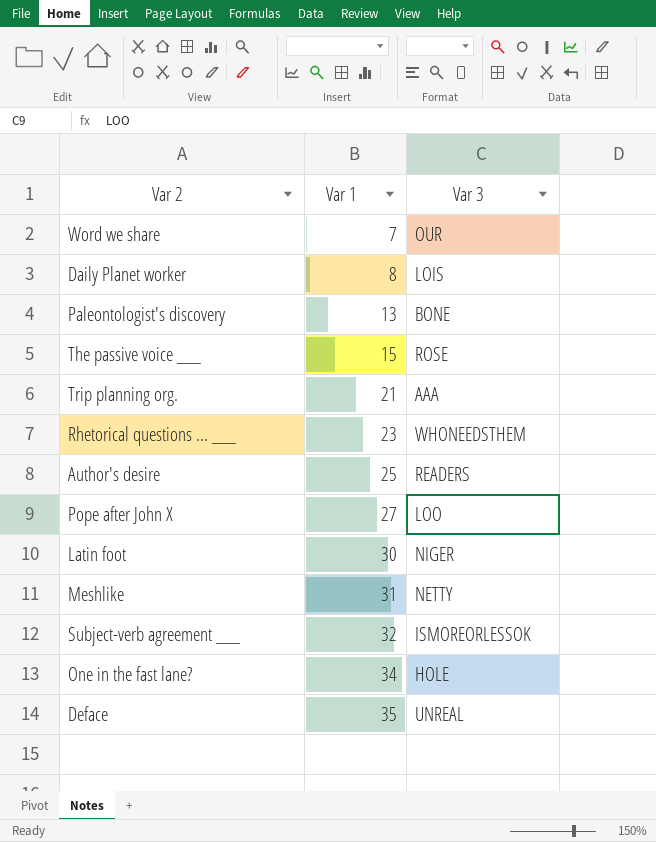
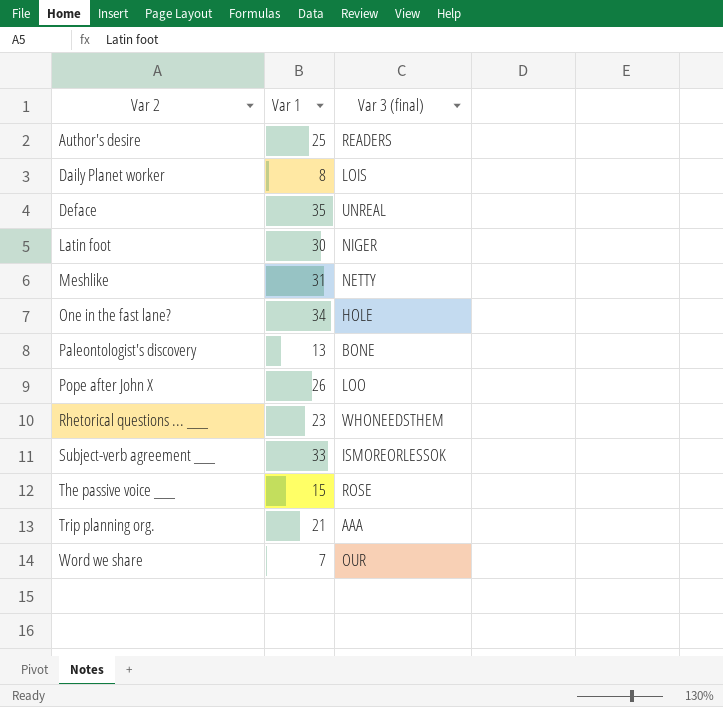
row order: Var 1 ascending -> Var 2 ascending
column name: Var 3 -> Var 3 (final)
Pope after John X | Var 1: 27 -> 26
Subject-verb agreement ___ | Var 1: 32 -> 33

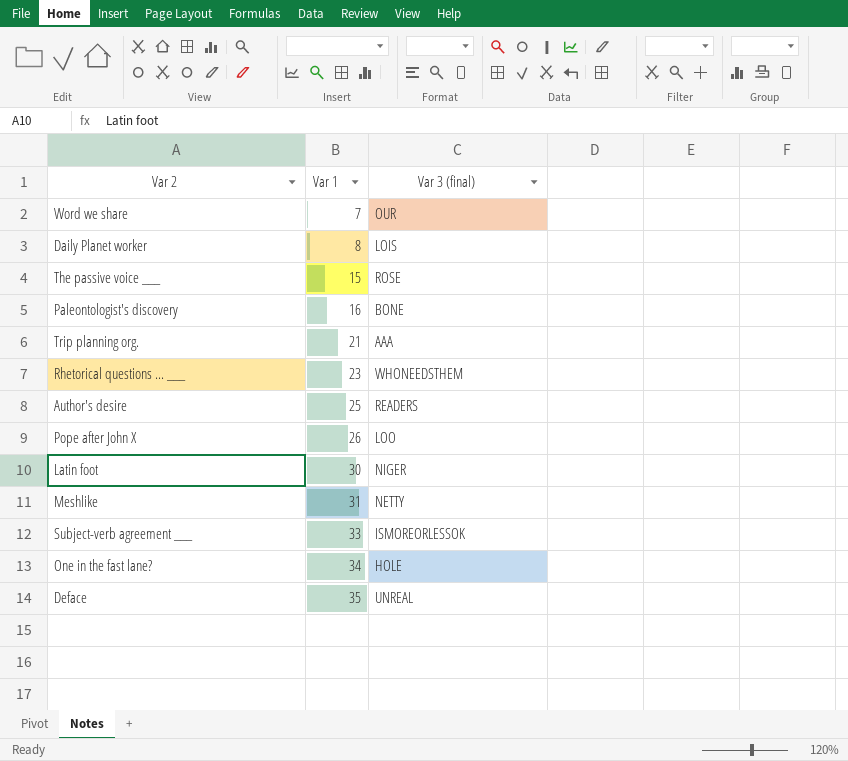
row order: Var 2 ascending -> Var 1 ascending
Paleontologist's discovery | Var 1: 13 -> 16

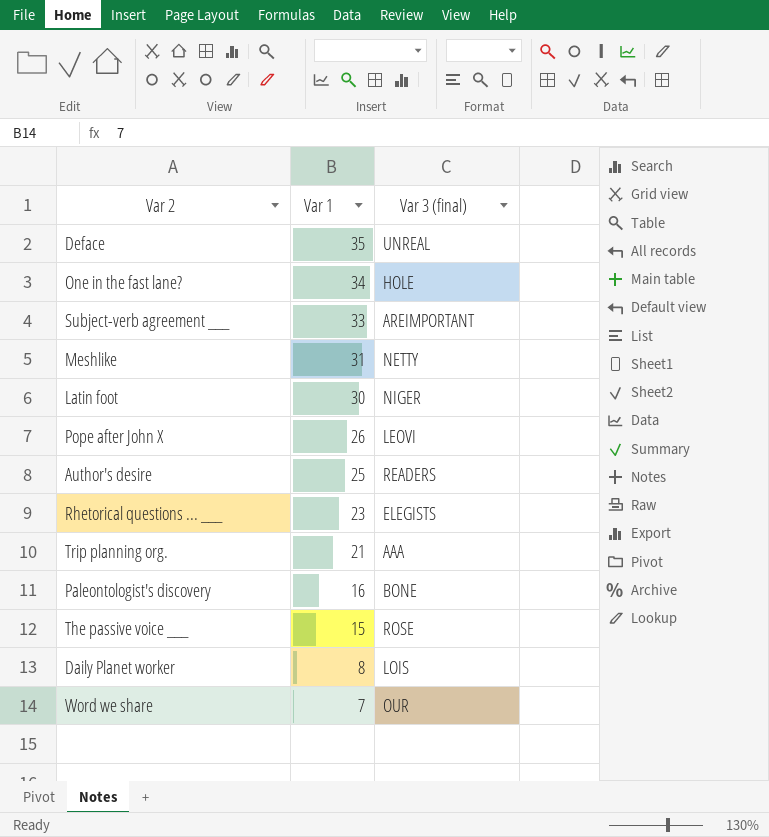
row order: Var 1 ascending -> Var 1 descending
Subject-verb agreement ___ | Var 3 (final): ISMOREORLESSOK -> AREIMPORTANT
Pope after John X | Var 3 (final): LOO -> LEOVI
Rhetorical questions ... ___ | Var 3 (final): WHONEEDSTHEM -> ELEGISTS

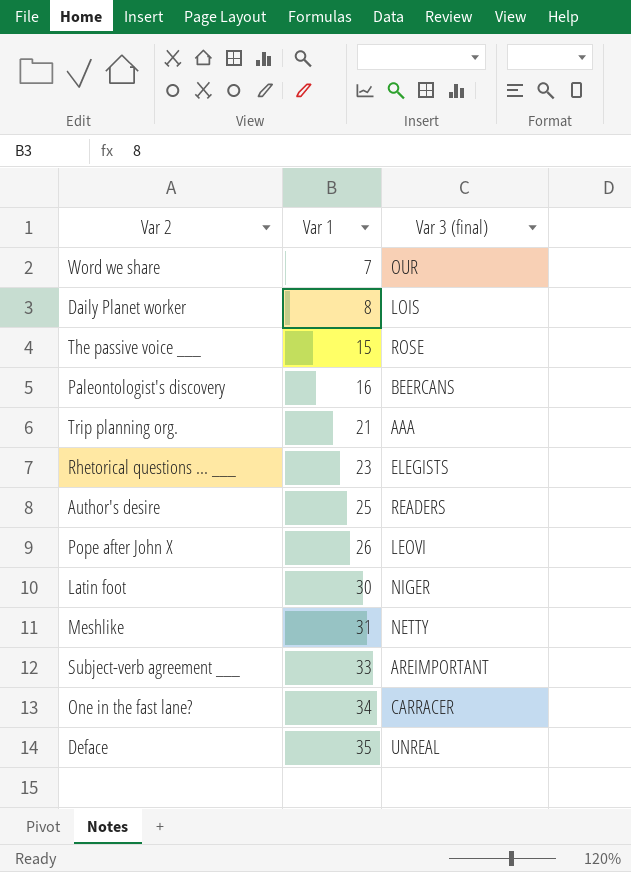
row order: Var 1 descending -> Var 1 ascending
Paleontologist's discovery | Var 3 (final): BONE -> BEERCANS
One in the fast lane? | Var 3 (final): HOLE -> CARRACER

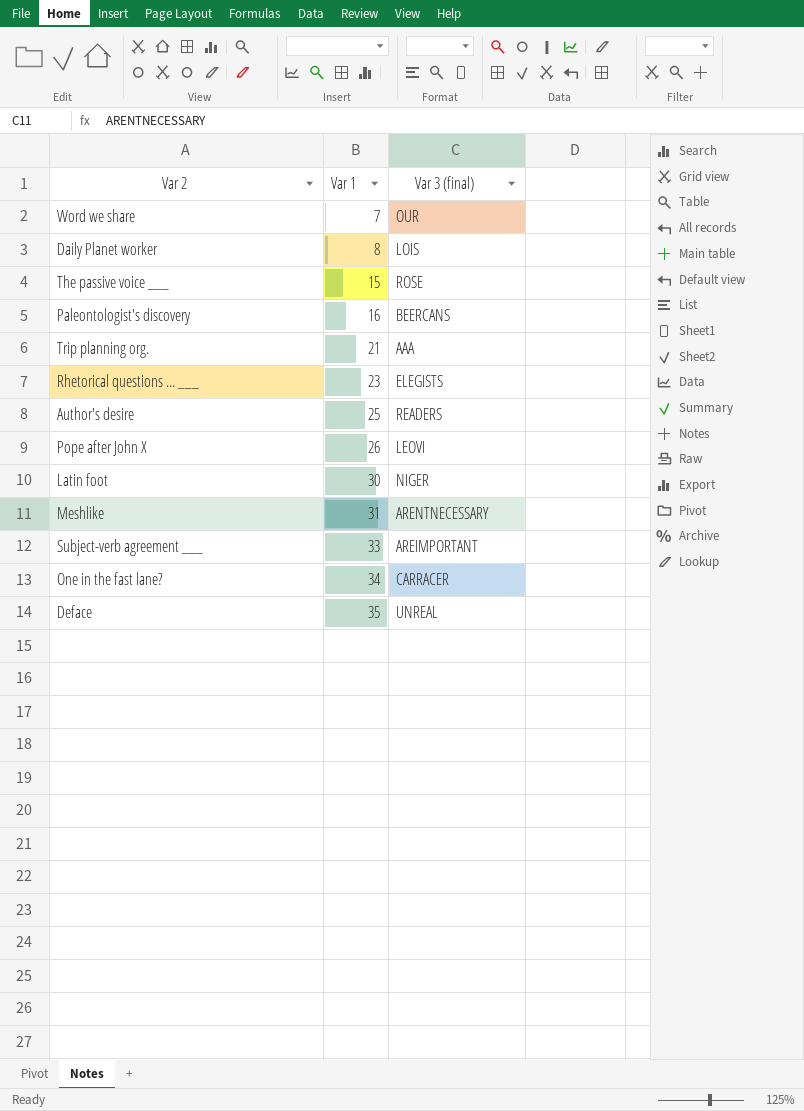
Meshlike | Var 3 (final): NETTY -> ARENTNECESSARY

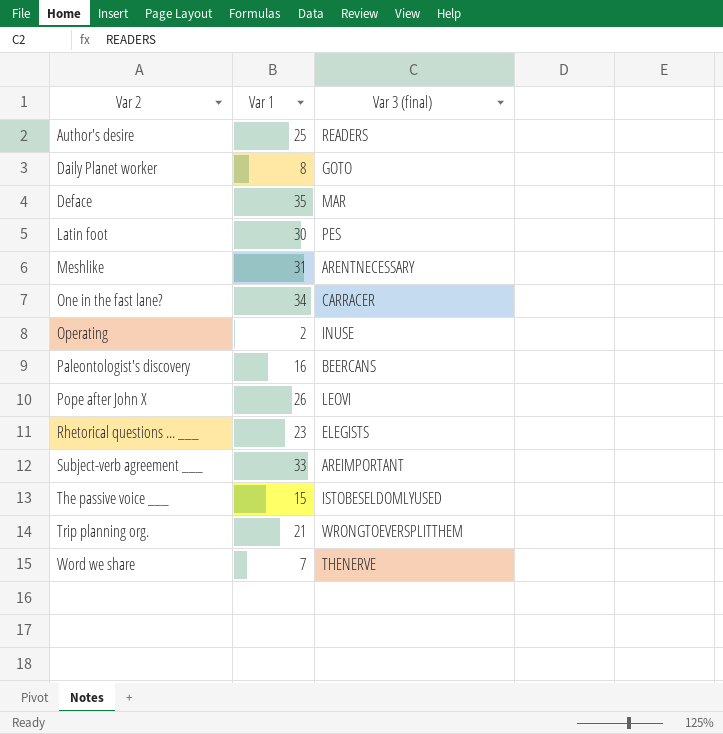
row order: Var 1 ascending -> Var 2 ascending
Daily Planet worker | Var 3 (final): LOIS -> GOTO
Deface | Var 3 (final): UNREAL -> MAR
Latin foot | Var 3 (final): NIGER -> PES
row Operating: none -> 2 | INUSE
The passive voice ___ | Var 3 (final): ROSE -> ISTOBESELDOMLYUSED
Trip planning org. | Var 3 (final): AAA -> WRONGTOEVERSPLITTHEM
Word we share | Var 3 (final): OUR -> THENERVE

